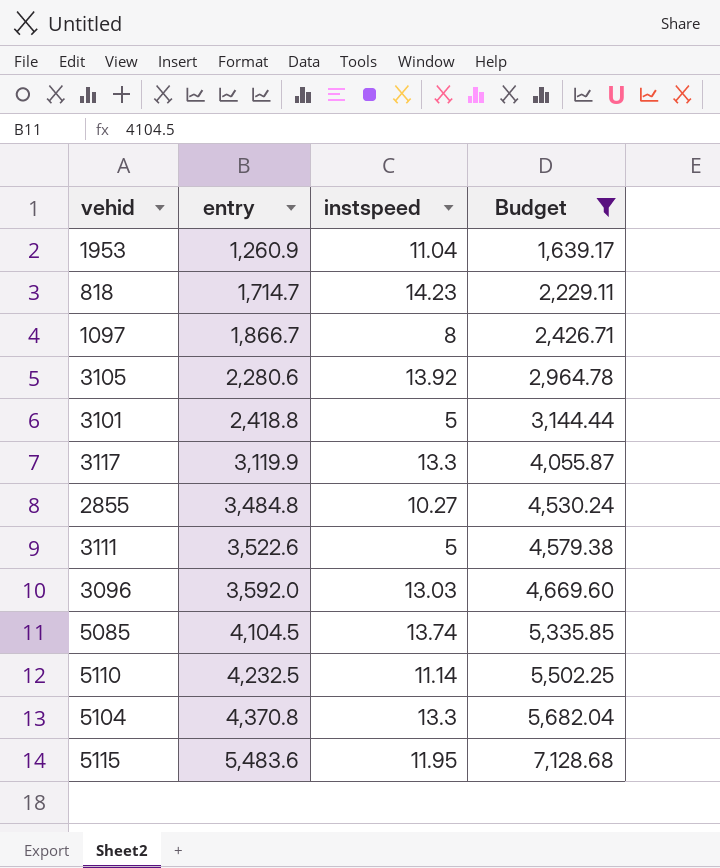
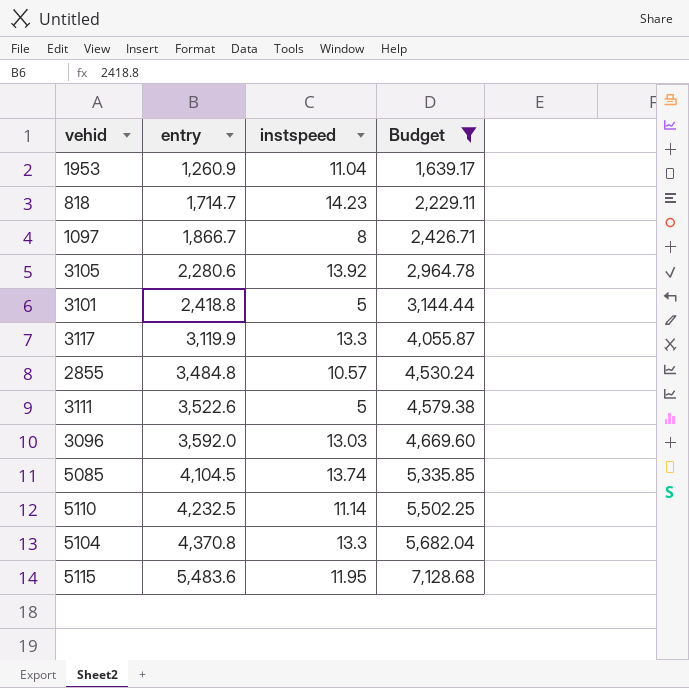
2855 | instspeed: 10.27 -> 10.57

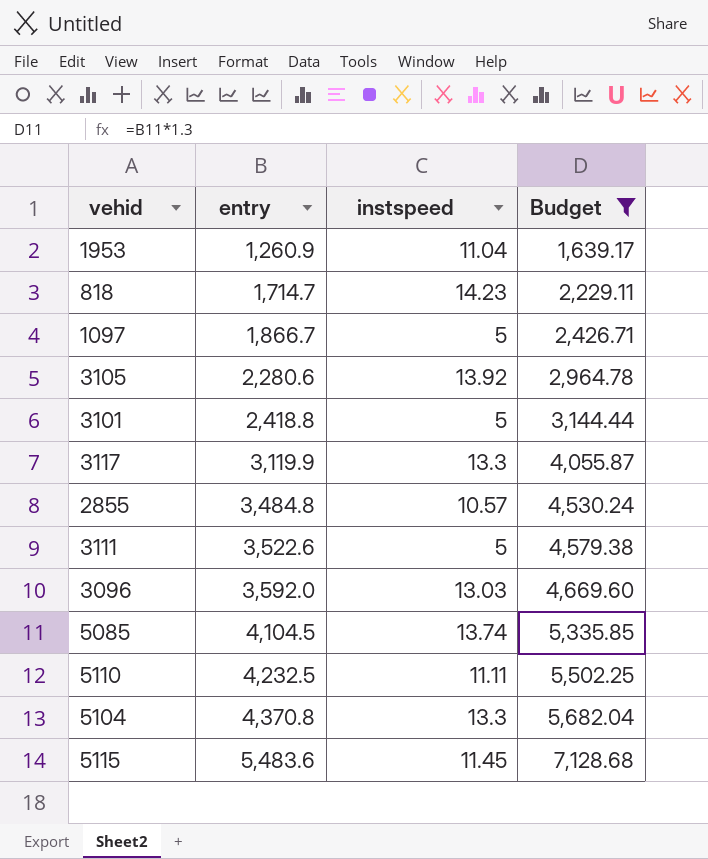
1097 | instspeed: 8 -> 5
5110 | instspeed: 11.14 -> 11.11
5115 | instspeed: 11.95 -> 11.45

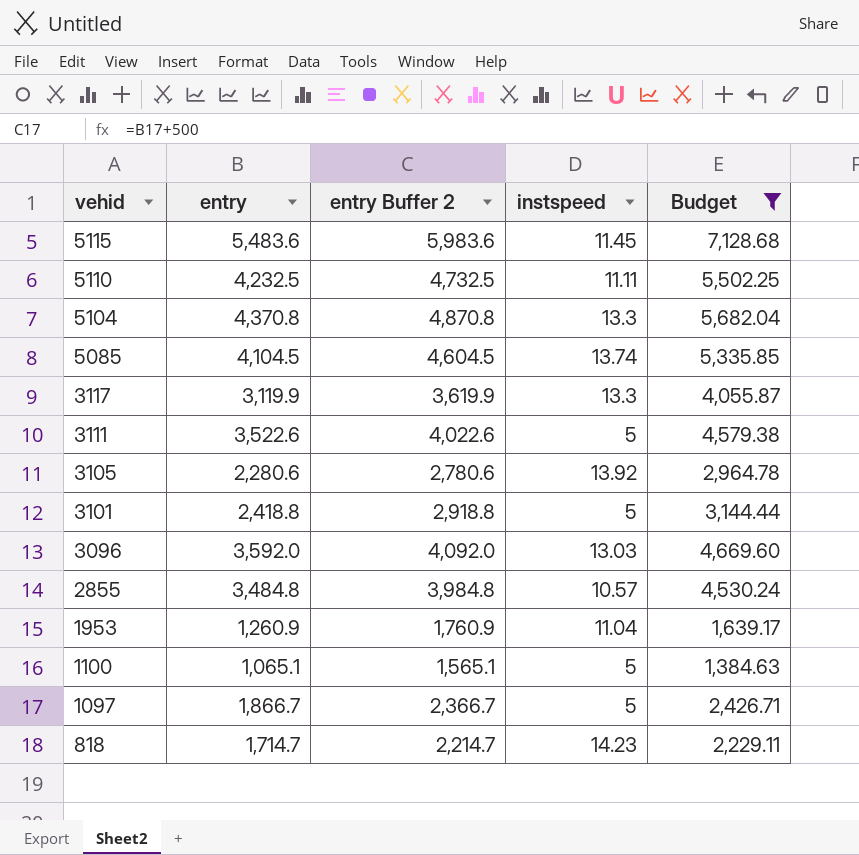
row order: entry ascending -> vehid descending
column entry Buffer 2 | formula: none -> [entry] + 500
row 1100: none -> 1,065.1 | 1,565.1 | 5 | 1,384.63

